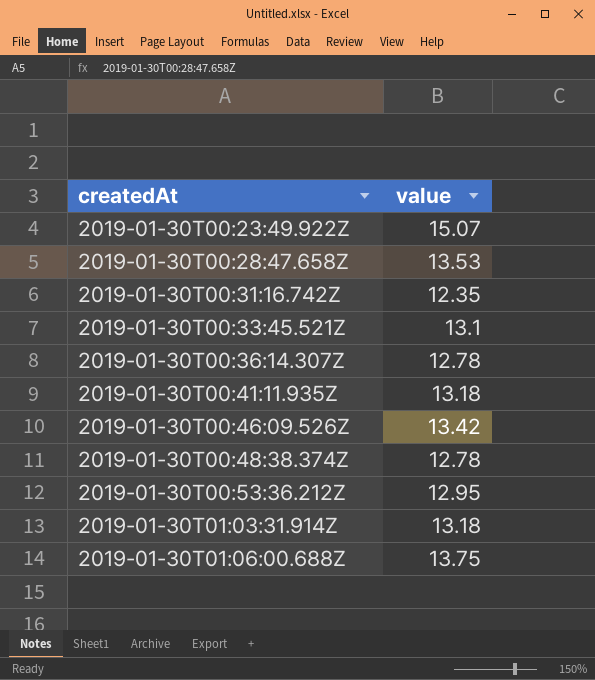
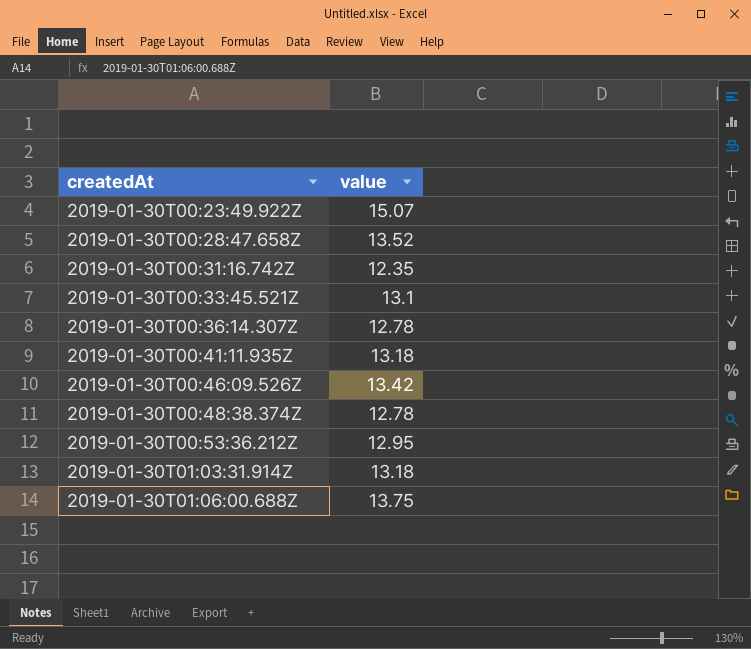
2019-01-30T00:28:47.658Z | value: 13.53 -> 13.52

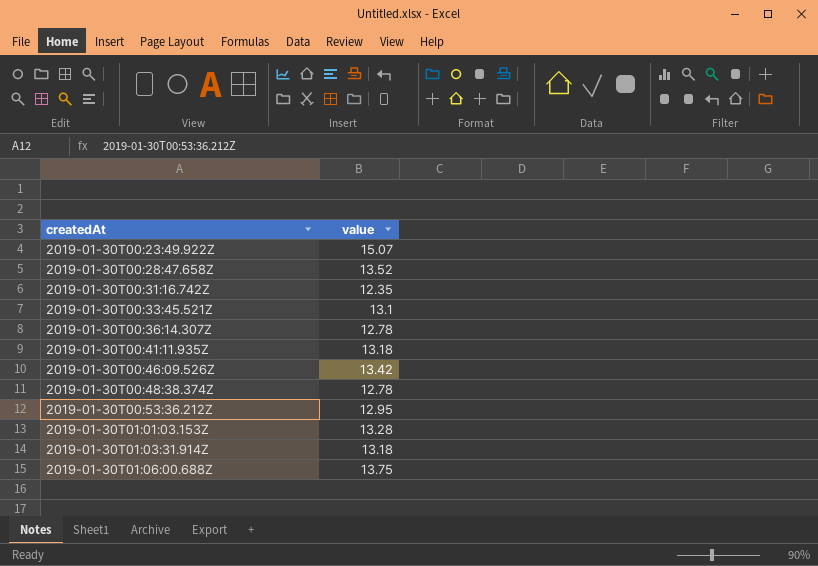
row 2019-01-30T01:01:03.153Z: none -> 13.28

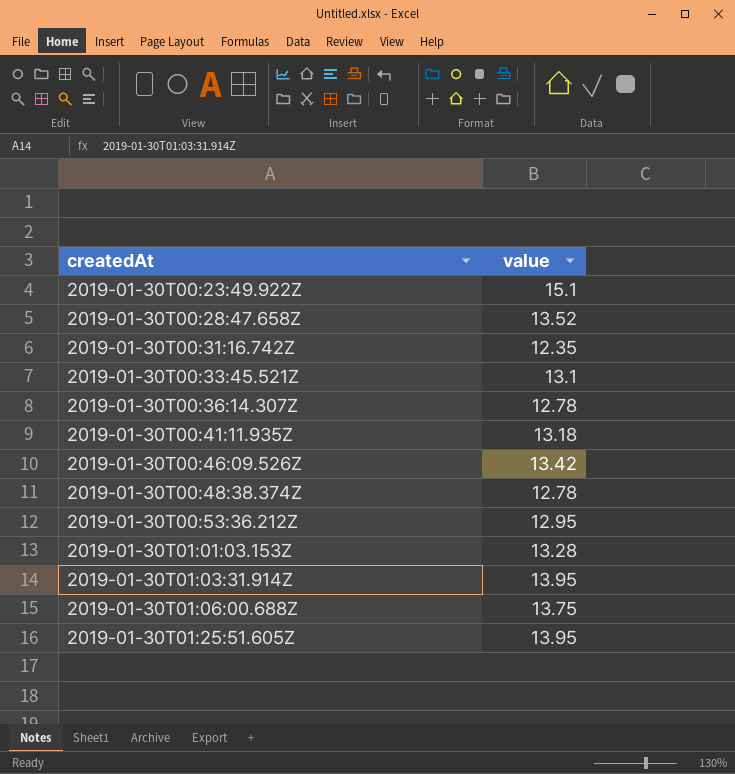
2019-01-30T00:23:49.922Z | value: 15.07 -> 15.1
2019-01-30T01:03:31.914Z | value: 13.18 -> 13.95
row 2019-01-30T01:25:51.605Z: none -> 13.95

